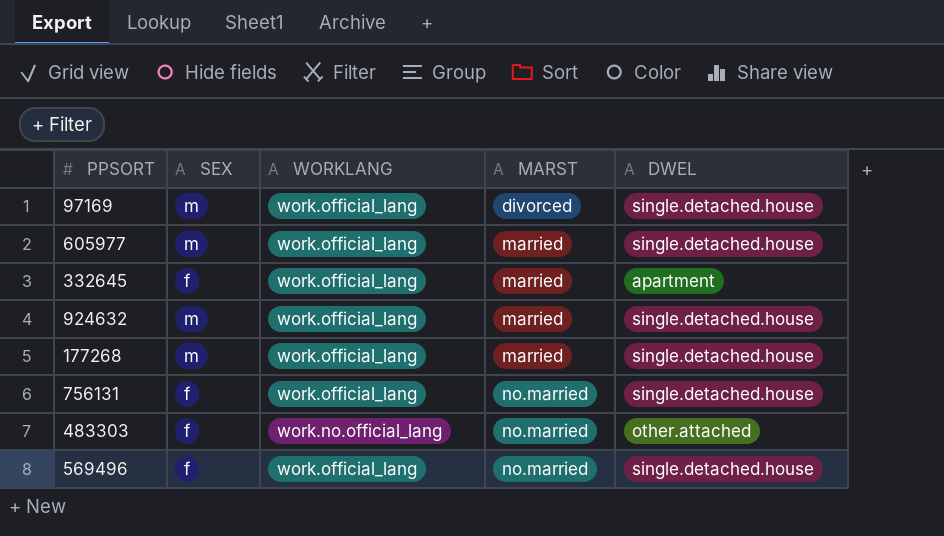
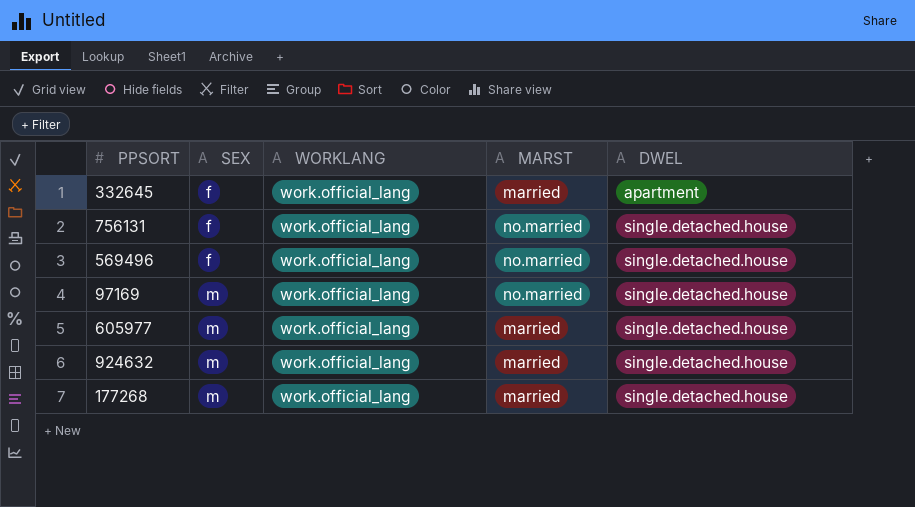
row order: MARST ascending -> SEX ascending
row 483303: f | work.no.official_lang | no.married | other.attached -> none
97169 | MARST: divorced -> no.married

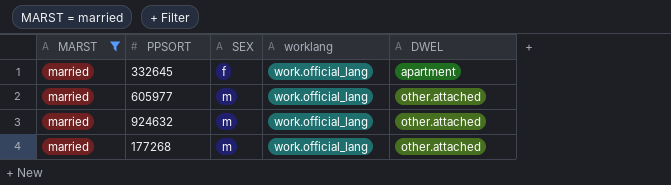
filter: none -> MARST = married
column MARST | position: 4 -> 1
column name: WORKLANG -> worklang
605977 | DWEL: single.detached.house -> other.attached
924632 | DWEL: single.detached.house -> other.attached
177268 | DWEL: single.detached.house -> other.attached

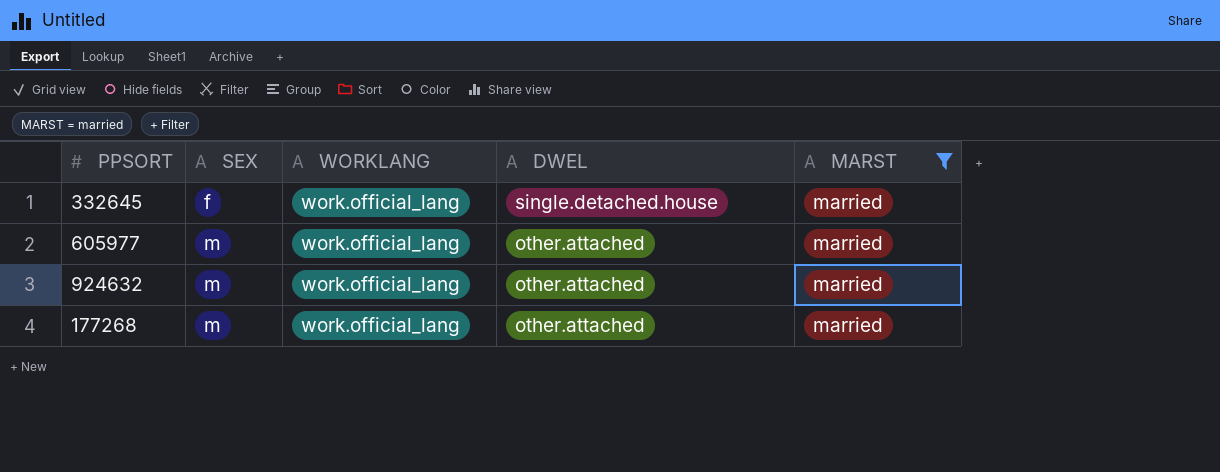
column name: worklang -> WORKLANG
column MARST | position: 1 -> 5
332645 | DWEL: apartment -> single.detached.house

